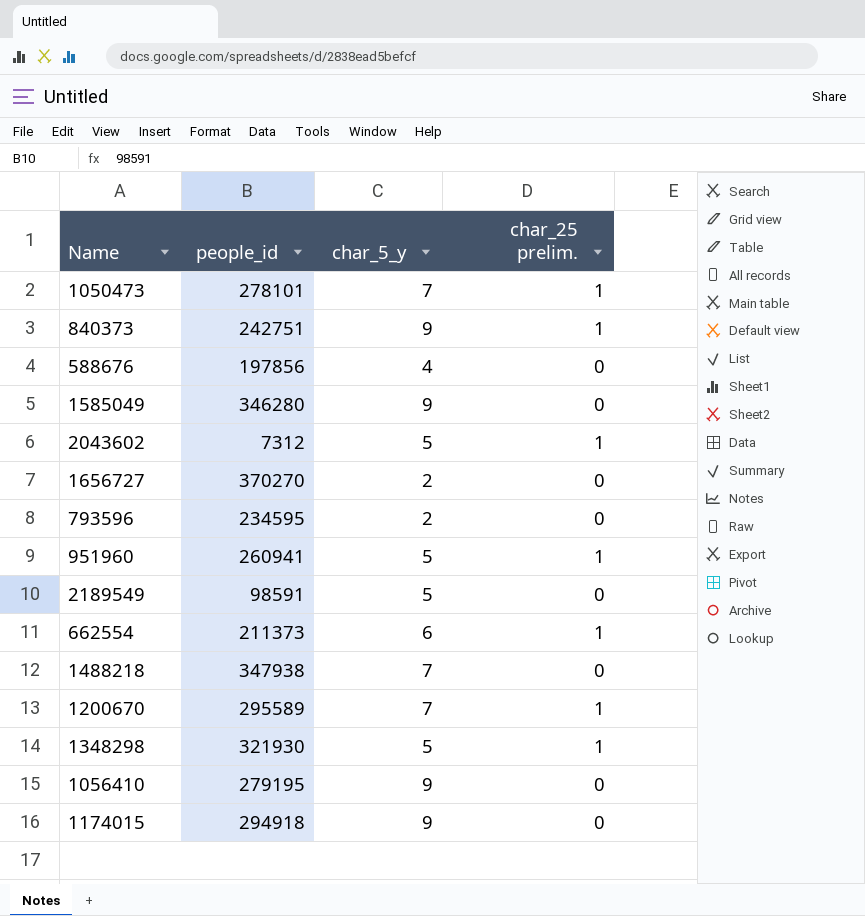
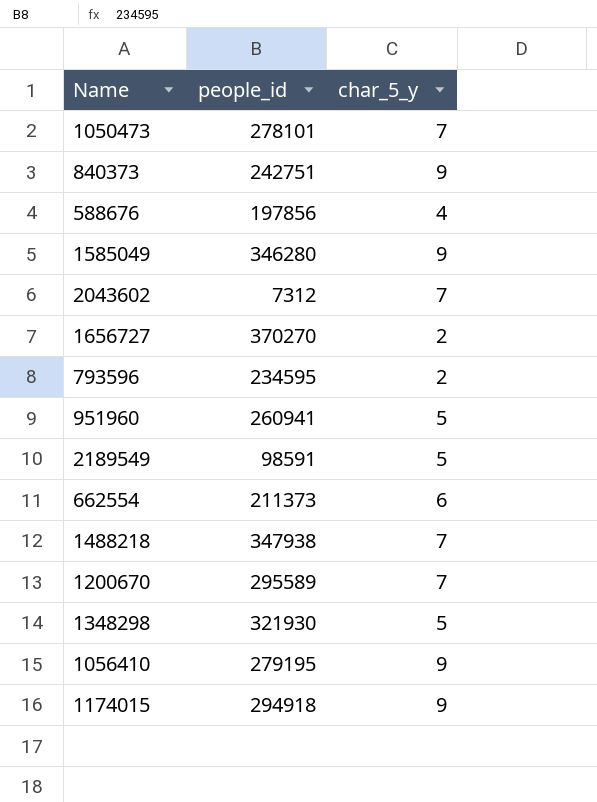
column char_25 prelim. | position: 4 -> none
2043602 | char_5_y: 5 -> 7

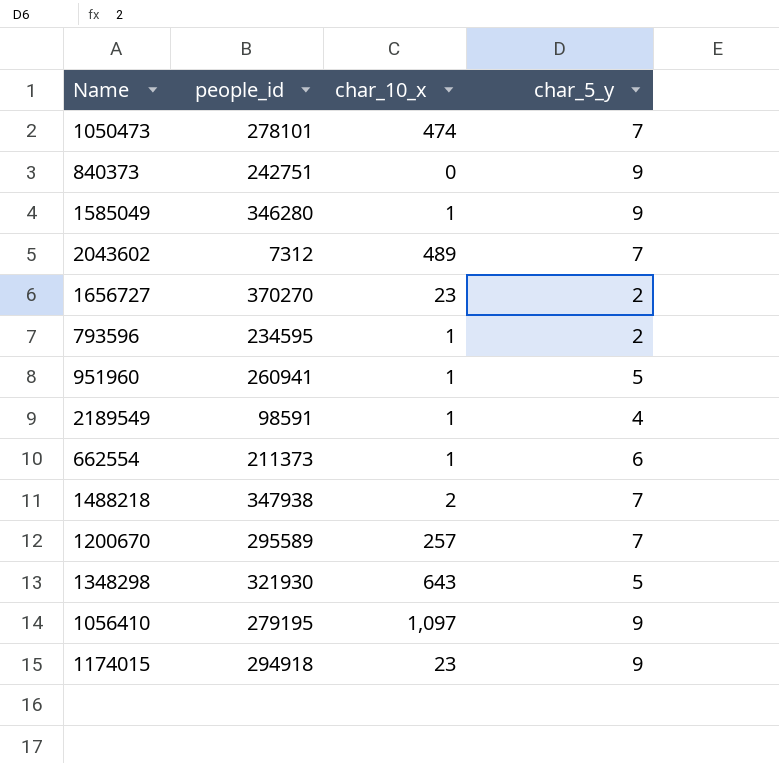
column char_10_x | position: none -> 3
row 588676: 197856 | 4 -> none
2189549 | char_5_y: 5 -> 4

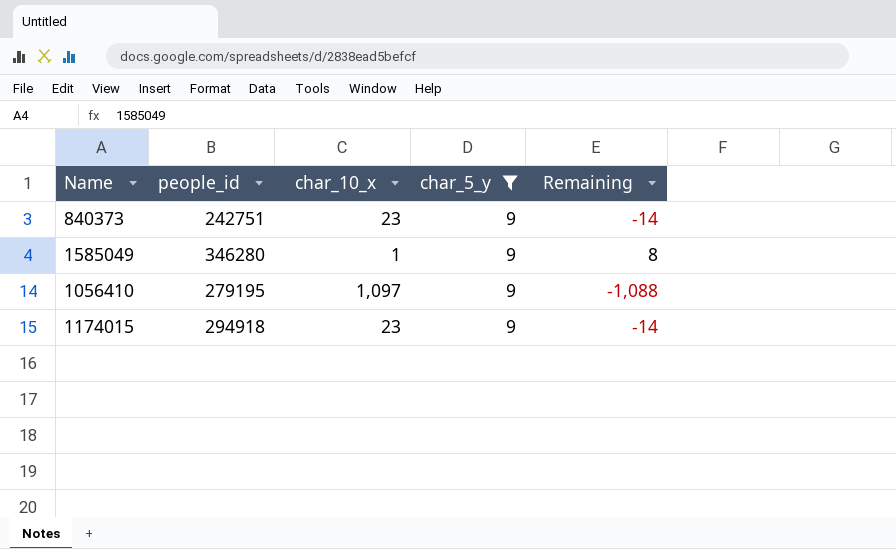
filter: none -> char_5_y = 9
column Remaining | formula: none -> [char_5_y] - [char_10_x]
840373 | char_10_x: 0 -> 23

